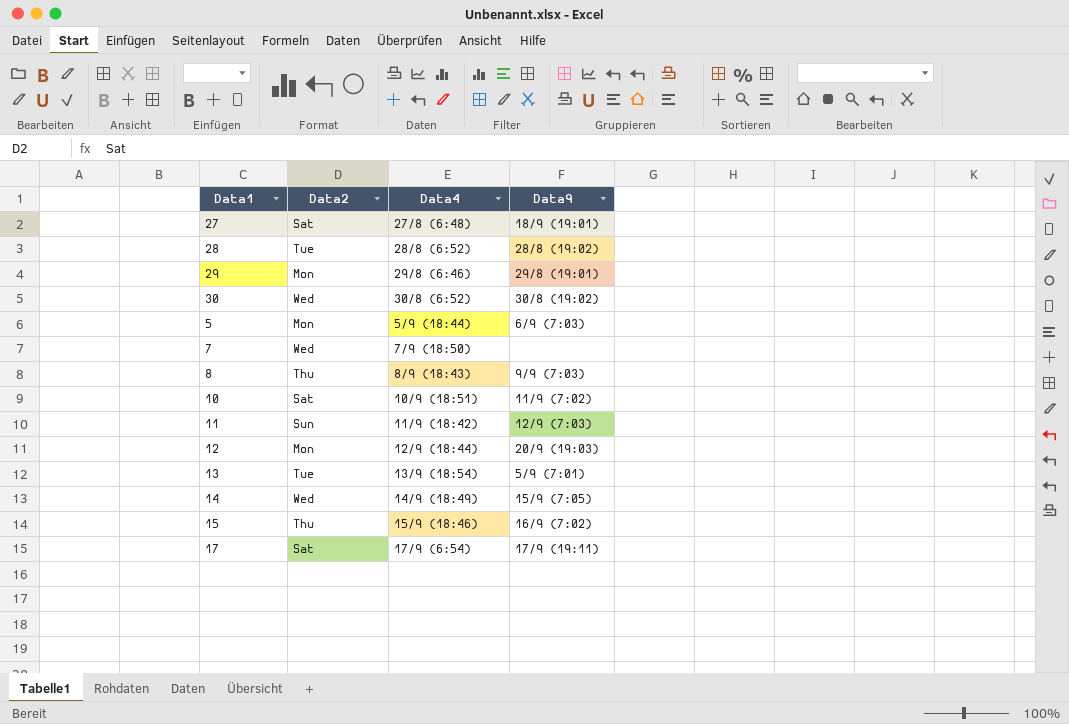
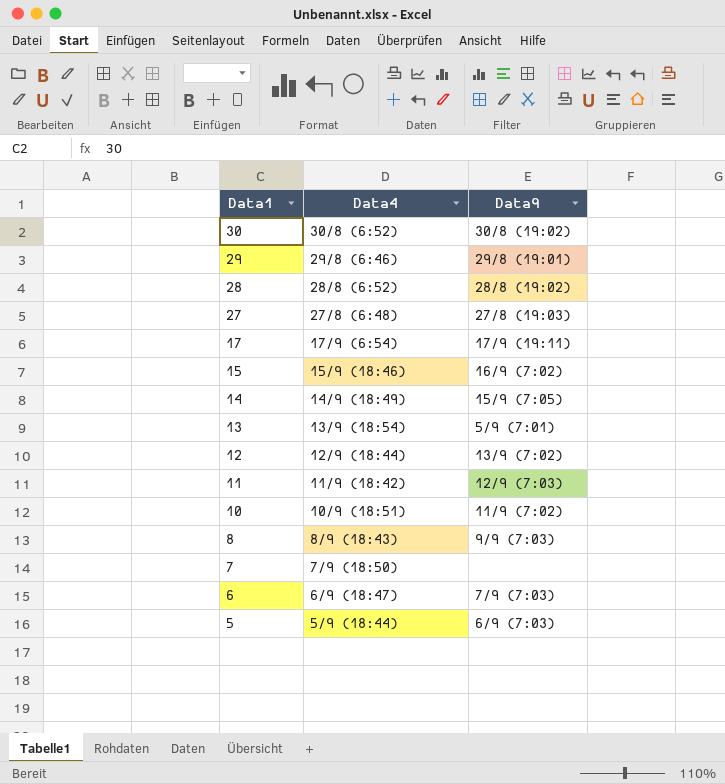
row order: none -> Data1 descending
column Data2 | position: 2 -> none
27 | Data9: 18/9 (19:01) -> 27/8 (19:03)
12 | Data9: 20/9 (19:03) -> 13/9 (7:02)
row 6: none -> 6/9 (18:47) | 7/9 (7:03)

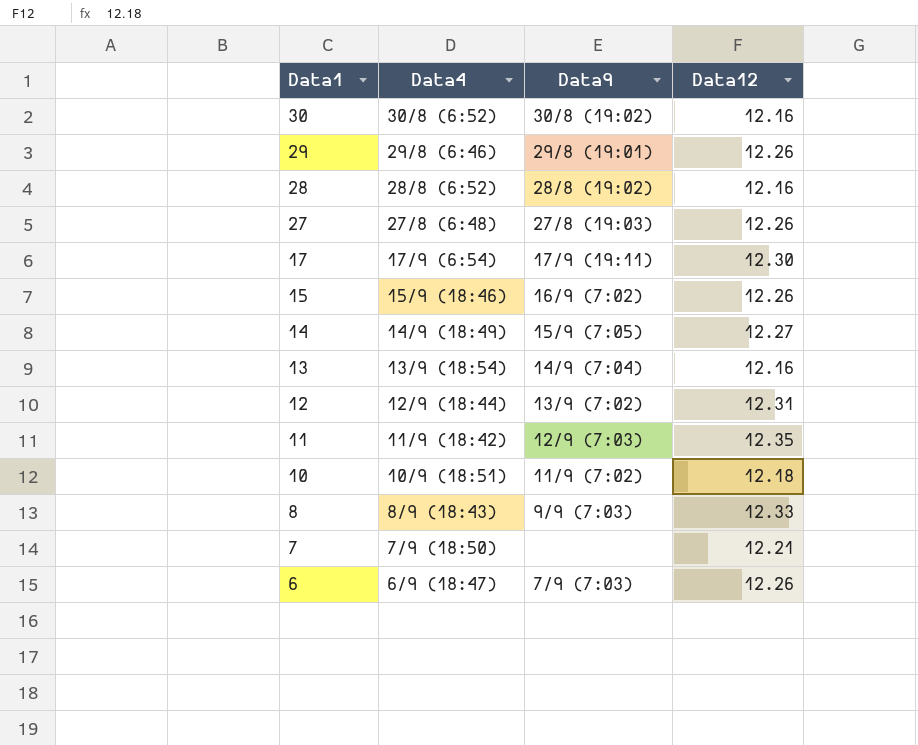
column Data12 | position: none -> 4
row 5: 5/9 (18:44) | 6/9 (7:03) -> none
13 | Data9: 5/9 (7:01) -> 14/9 (7:04)

